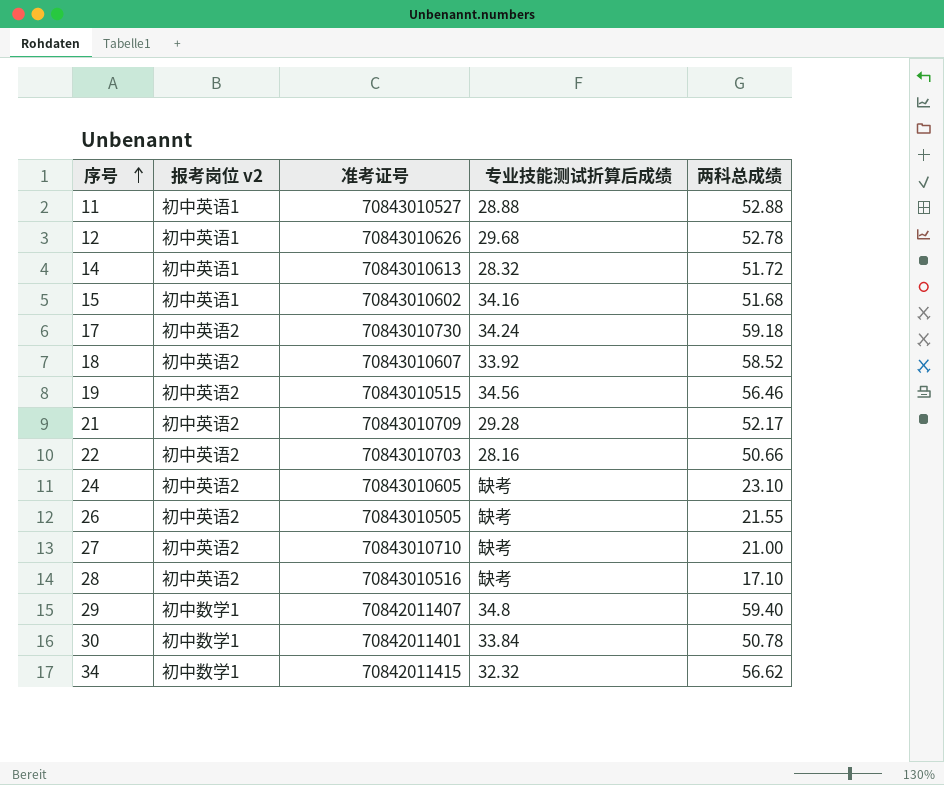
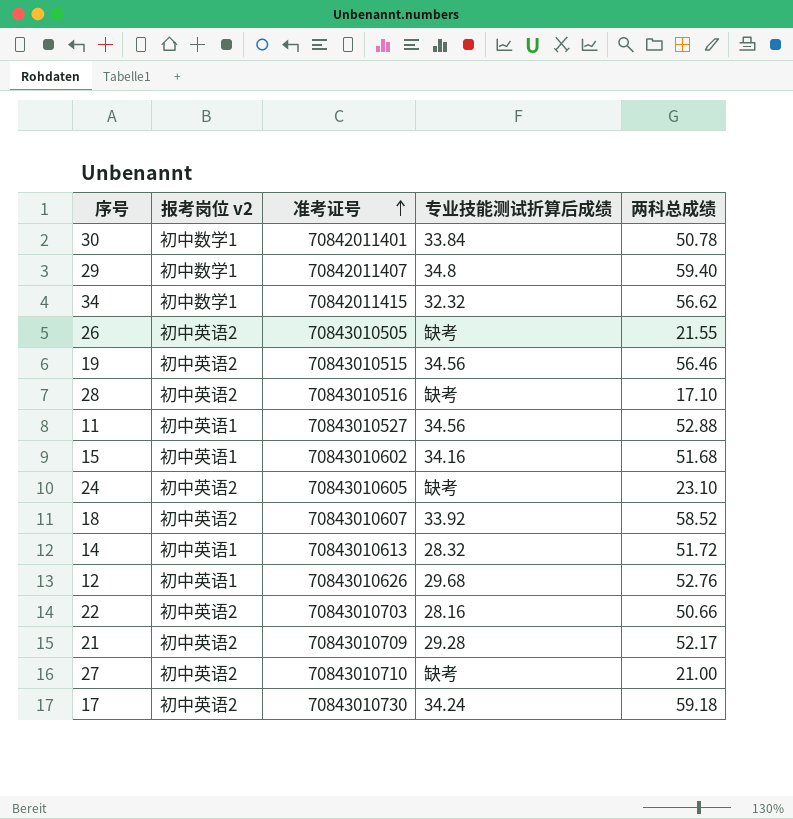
row order: 序号 ascending -> 准考证号 ascending
11 | 专业技能测试折算后成绩: 28.88 -> 34.56
12 | 两科总成绩: 52.78 -> 52.76

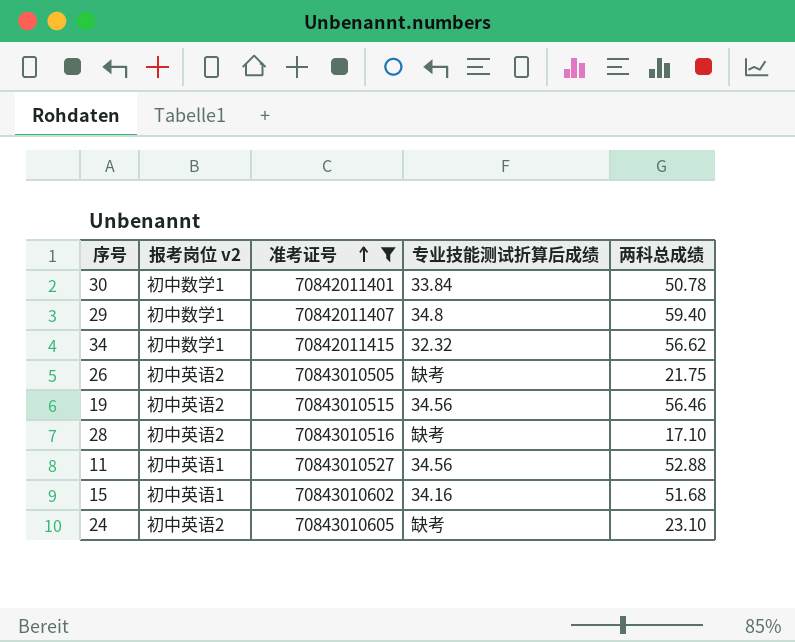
filter: none -> 准考证号 <= 70843010605
26 | 两科总成绩: 21.55 -> 21.75

